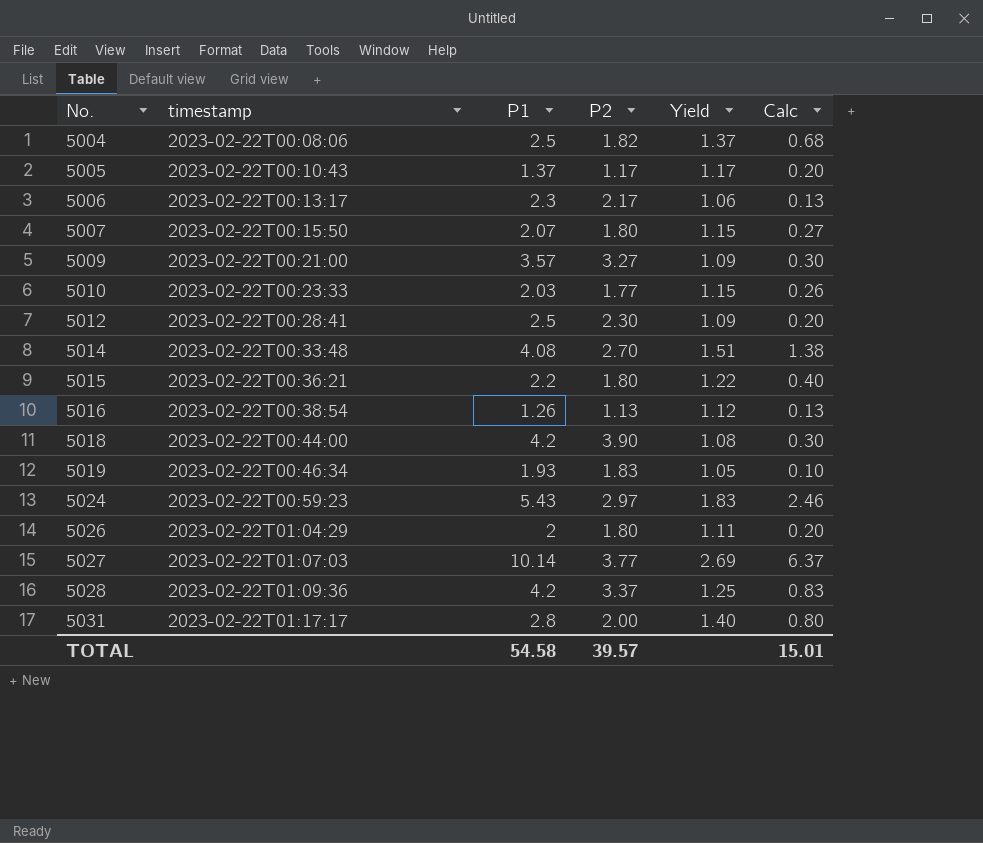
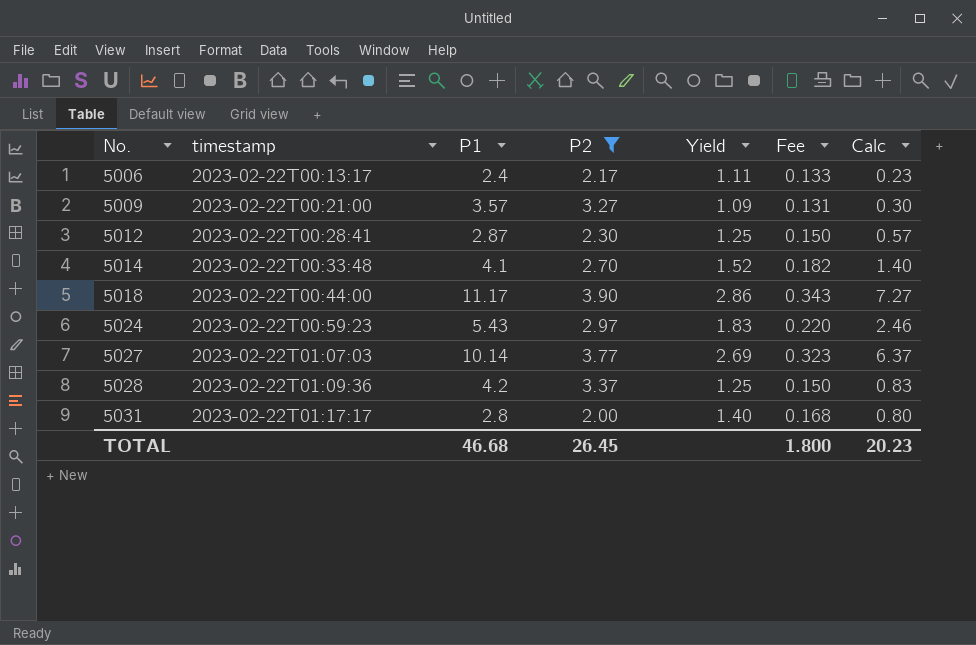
filter: none -> P2 >= 2.00
column Fee | formula: none -> [Yield] * 0.12
5006 | P1: 2.3 -> 2.4
5006 | Yield: 1.06 -> 1.11
5006 | Calc: 0.13 -> 0.23
5012 | P1: 2.5 -> 2.87
5012 | Yield: 1.09 -> 1.25
5012 | Calc: 0.20 -> 0.57
5014 | P1: 4.08 -> 4.1
5014 | Yield: 1.51 -> 1.52
5014 | Calc: 1.38 -> 1.40
5018 | P1: 4.2 -> 11.17
5018 | Yield: 1.08 -> 2.86
5018 | Calc: 0.30 -> 7.27
TOTAL | P1: 54.58 -> 46.68
TOTAL | P2: 39.57 -> 26.45
TOTAL | Calc: 15.01 -> 20.23

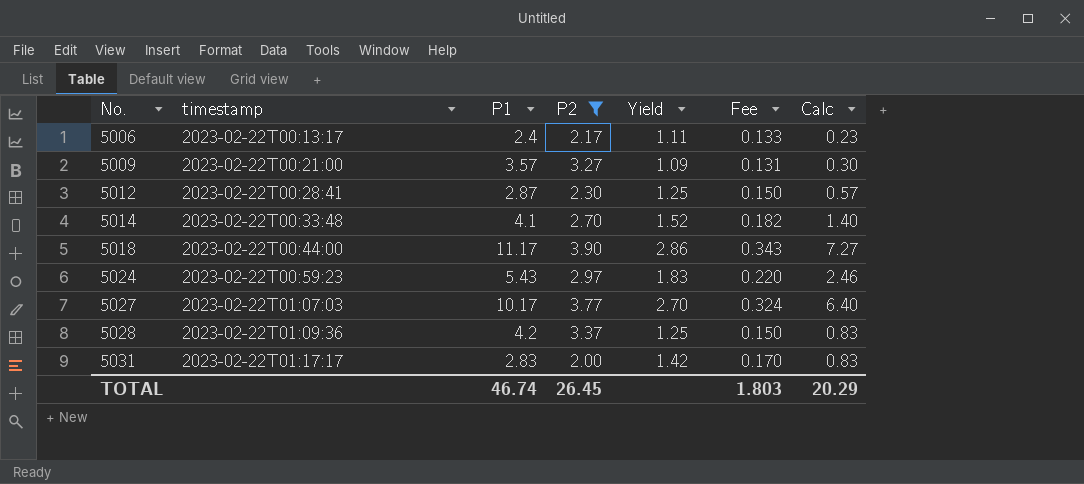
5027 | P1: 10.14 -> 10.17
5027 | Yield: 2.69 -> 2.70
5027 | Fee: 0.323 -> 0.324
5027 | Calc: 6.37 -> 6.40
5031 | P1: 2.8 -> 2.83
5031 | Yield: 1.40 -> 1.42
5031 | Fee: 0.168 -> 0.170
5031 | Calc: 0.80 -> 0.83
TOTAL | P1: 46.68 -> 46.74
TOTAL | Fee: 1.800 -> 1.803
TOTAL | Calc: 20.23 -> 20.29

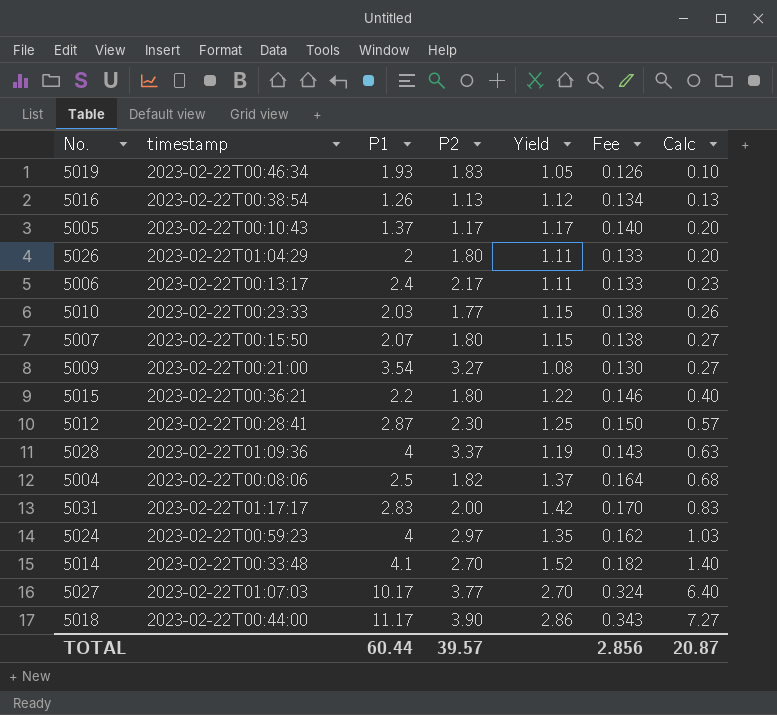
filter: P2 >= 2.00 -> none
row order: No. ascending -> Calc ascending
5009 | P1: 3.57 -> 3.54
5009 | Yield: 1.09 -> 1.08
5009 | Fee: 0.131 -> 0.130
5009 | Calc: 0.30 -> 0.27
5028 | P1: 4.2 -> 4
5028 | Yield: 1.25 -> 1.19
5028 | Fee: 0.150 -> 0.143
5028 | Calc: 0.83 -> 0.63
5024 | P1: 5.43 -> 4
5024 | Yield: 1.83 -> 1.35
5024 | Fee: 0.220 -> 0.162
5024 | Calc: 2.46 -> 1.03
TOTAL | P1: 46.74 -> 60.44
TOTAL | P2: 26.45 -> 39.57
TOTAL | Fee: 1.803 -> 2.856
TOTAL | Calc: 20.29 -> 20.87

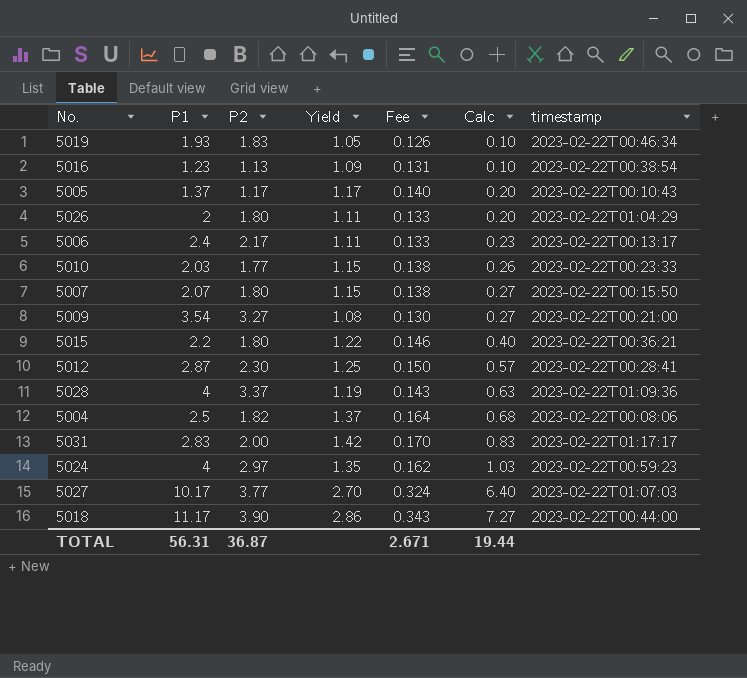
column timestamp | position: 2 -> 7
row 5014: 2023-02-22T00:33:48 | 4.1 | 2.70 | 1.52 | 0.182 | 1.40 -> none
5016 | P1: 1.26 -> 1.23
5016 | Yield: 1.12 -> 1.09
5016 | Fee: 0.134 -> 0.131
5016 | Calc: 0.13 -> 0.10
TOTAL | P1: 60.44 -> 56.31
TOTAL | P2: 39.57 -> 36.87
TOTAL | Fee: 2.856 -> 2.671
TOTAL | Calc: 20.87 -> 19.44

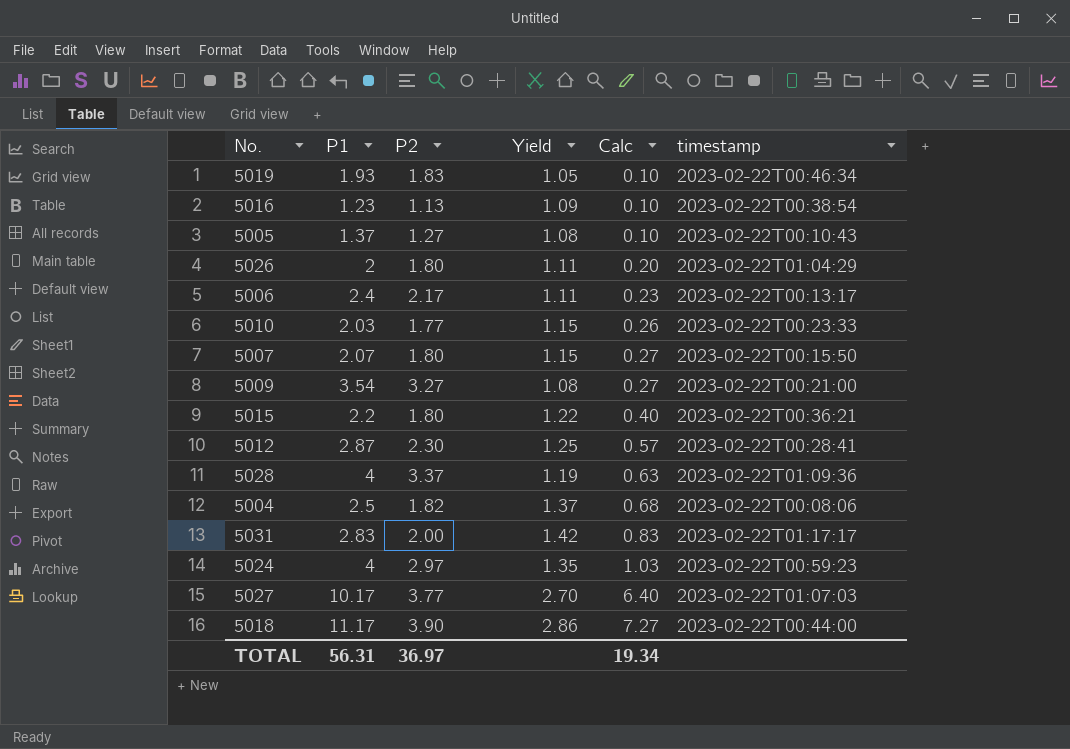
column Fee | formula: [Yield] * 0.12 -> none
5005 | P2: 1.17 -> 1.27
5005 | Yield: 1.17 -> 1.08
5005 | Calc: 0.20 -> 0.10
TOTAL | P2: 36.87 -> 36.97
TOTAL | Calc: 19.44 -> 19.34

